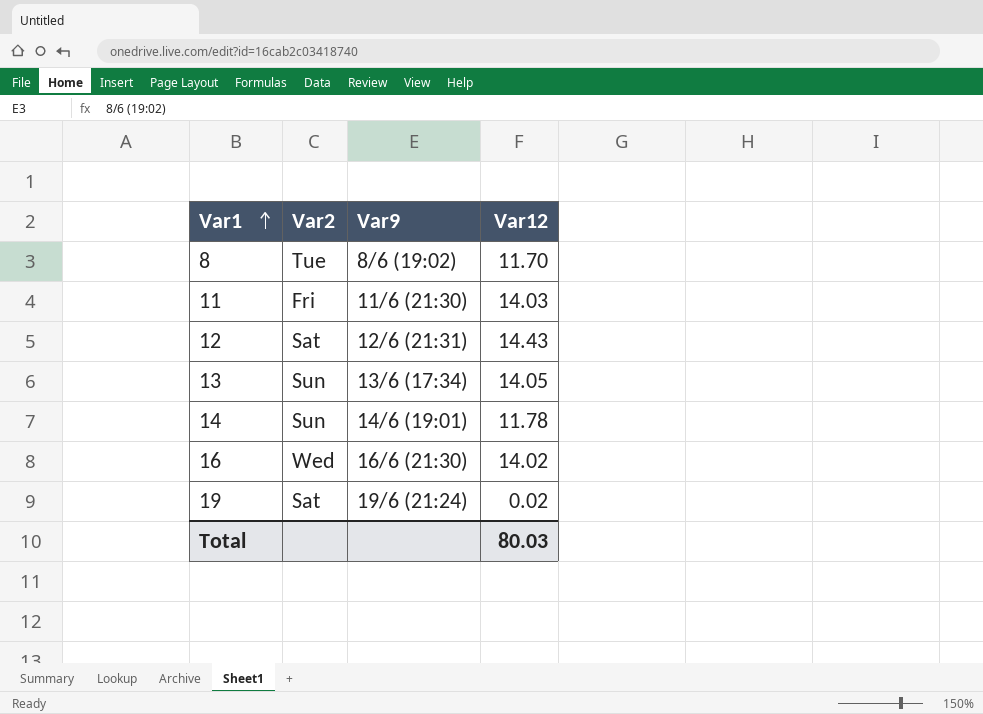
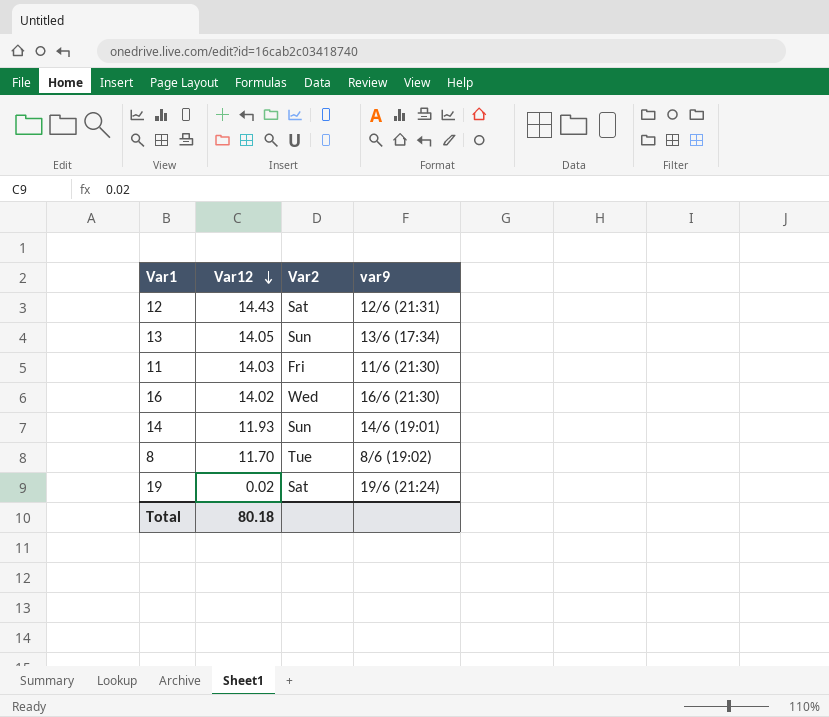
row order: Var1 ascending -> Var12 descending
column Var12 | position: 4 -> 2
column name: Var9 -> var9
14 | Var12: 11.78 -> 11.93
Total | Var12: 80.03 -> 80.18

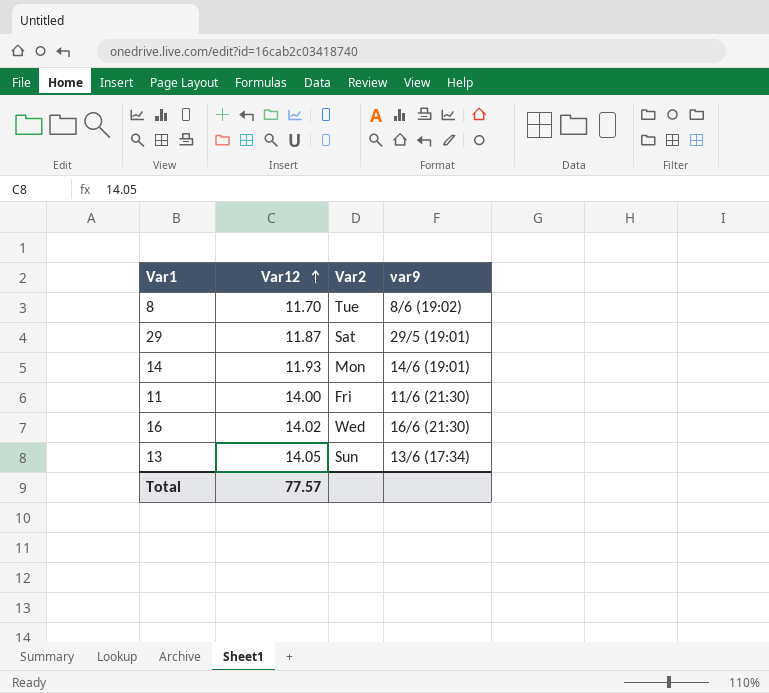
row order: Var12 descending -> Var12 ascending
row 12: 14.43 | Sat | 12/6 (21:31) -> none
row 19: 0.02 | Sat | 19/6 (21:24) -> none
row 29: none -> 11.87 | Sat | 29/5 (19:01)
14 | Var2: Sun -> Mon
11 | Var12: 14.03 -> 14.00
Total | Var12: 80.18 -> 77.57

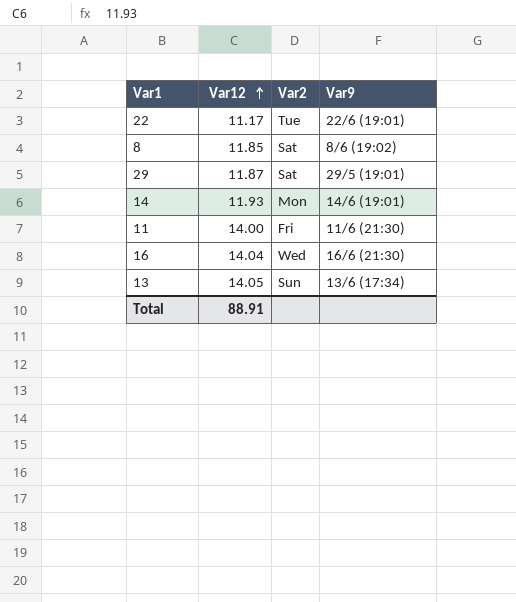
column name: var9 -> Var9
row 22: none -> 11.17 | Tue | 22/6 (19:01)
8 | Var12: 11.70 -> 11.85
8 | Var2: Tue -> Sat
16 | Var12: 14.02 -> 14.04
Total | Var12: 77.57 -> 88.91

